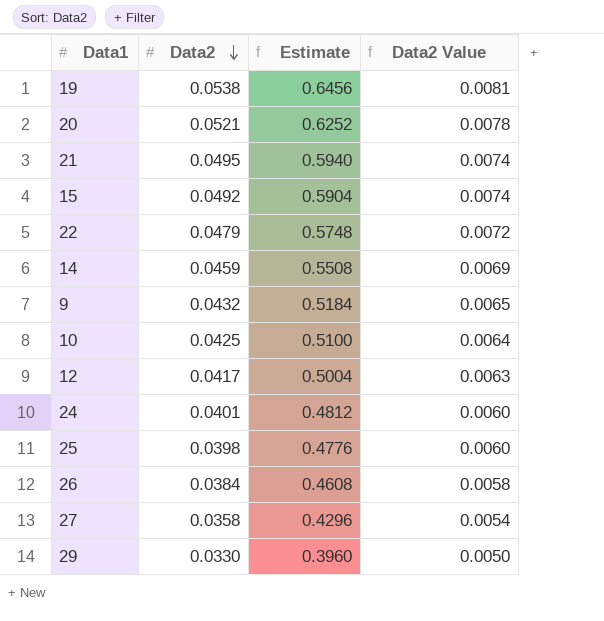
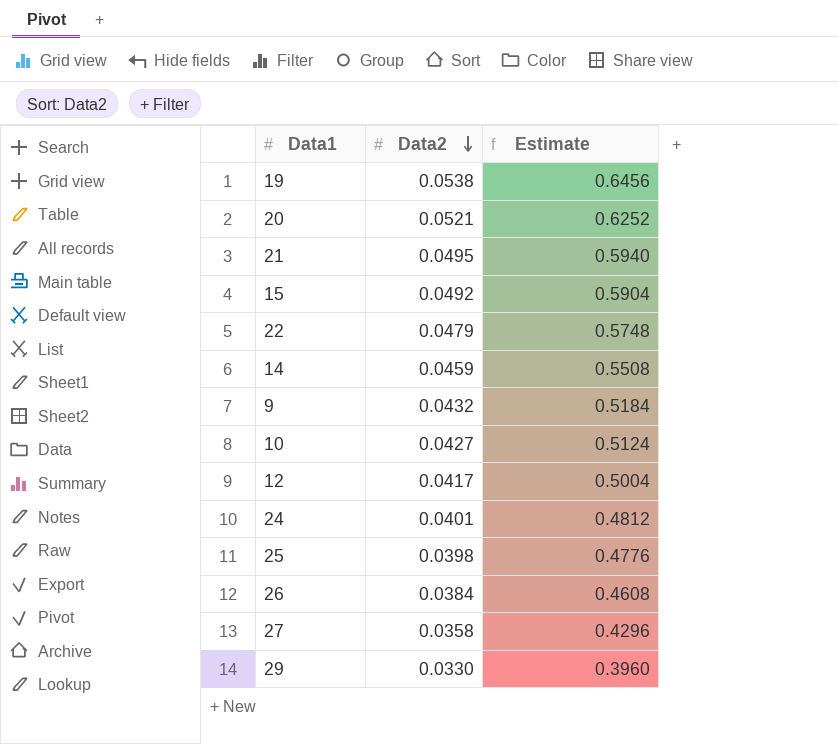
column Data2 Value | formula: [Data2] * 0.15 -> none
10 | Data2: 0.0425 -> 0.0427
10 | Estimate: 0.5100 -> 0.5124

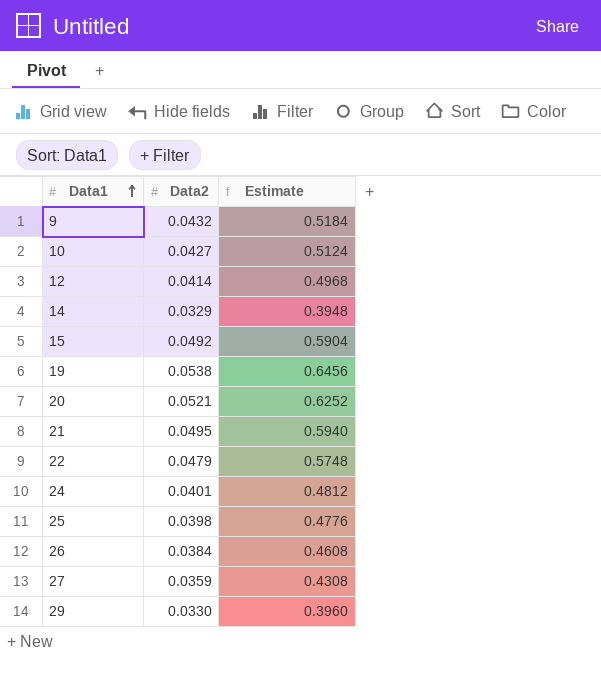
row order: Data2 descending -> Data1 ascending
12 | Data2: 0.0417 -> 0.0414
12 | Estimate: 0.5004 -> 0.4968
14 | Data2: 0.0459 -> 0.0329
14 | Estimate: 0.5508 -> 0.3948
27 | Data2: 0.0358 -> 0.0359
27 | Estimate: 0.4296 -> 0.4308

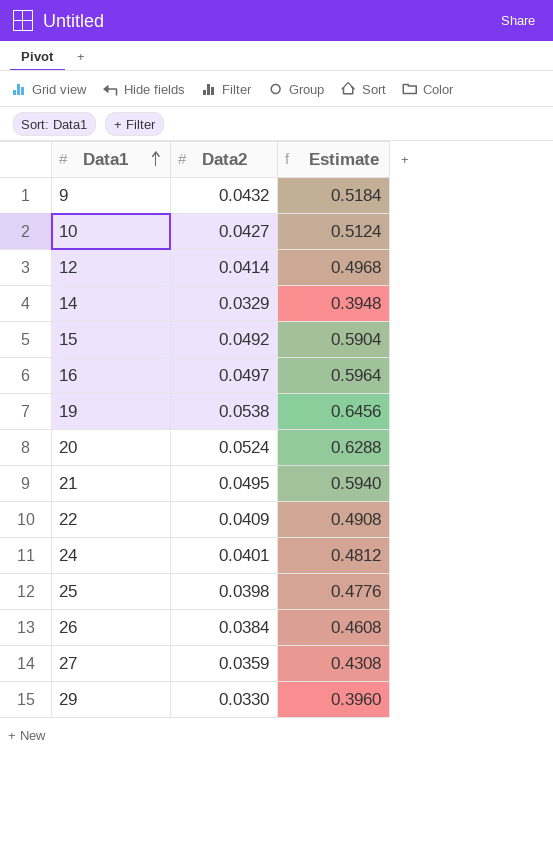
row 16: none -> 0.0497 | 0.5964
20 | Data2: 0.0521 -> 0.0524
20 | Estimate: 0.6252 -> 0.6288
22 | Data2: 0.0479 -> 0.0409
22 | Estimate: 0.5748 -> 0.4908

